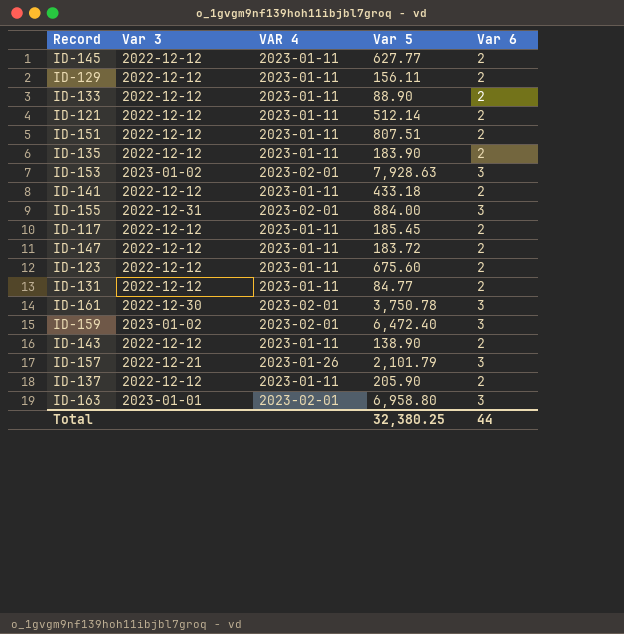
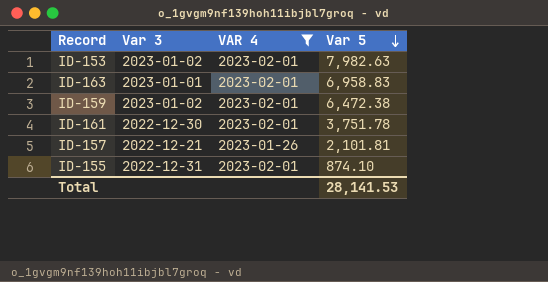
filter: none -> VAR 4 != 2023-01-11
row order: none -> Var 5 descending
column Var 6 | position: 5 -> none
ID-153 | Var 5: 7,928.63 -> 7,982.63
ID-163 | Var 5: 6,958.80 -> 6,958.83
ID-159 | Var 5: 6,472.40 -> 6,472.38
ID-161 | Var 5: 3,750.78 -> 3,751.78
ID-157 | Var 5: 2,101.79 -> 2,101.81
ID-155 | Var 5: 884.00 -> 874.10
Total | Var 5: 32,380.25 -> 28,141.53

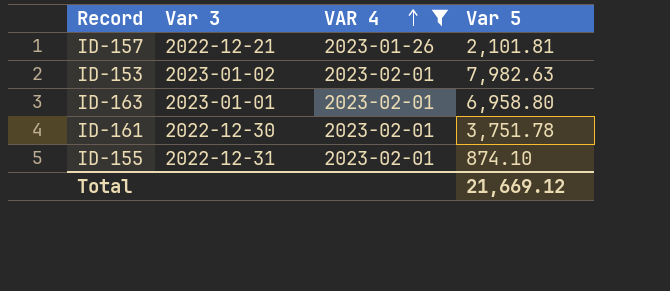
row order: Var 5 descending -> VAR 4 ascending
row ID-159: 2023-01-02 | 2023-02-01 | 6,472.38 -> none
ID-163 | Var 5: 6,958.83 -> 6,958.80
Total | Var 5: 28,141.53 -> 21,669.12

